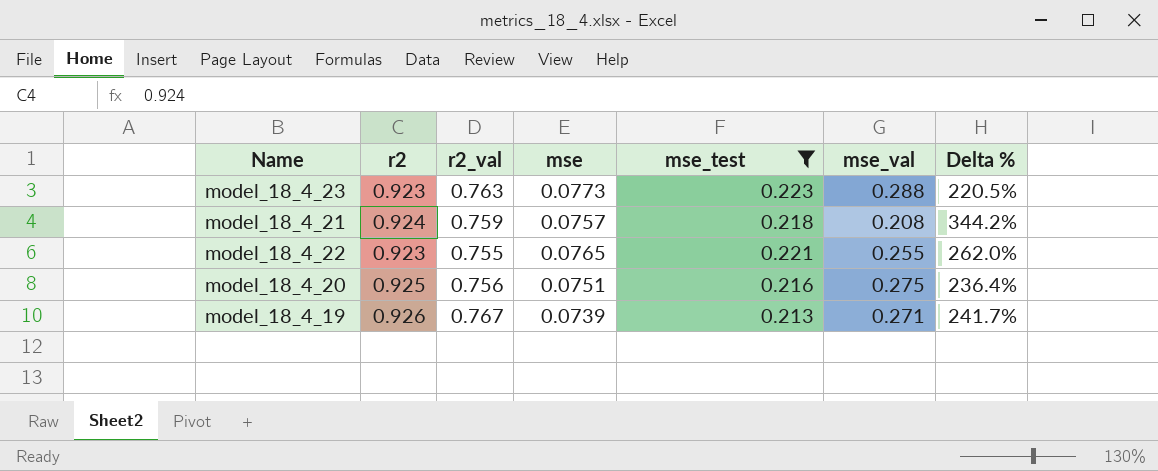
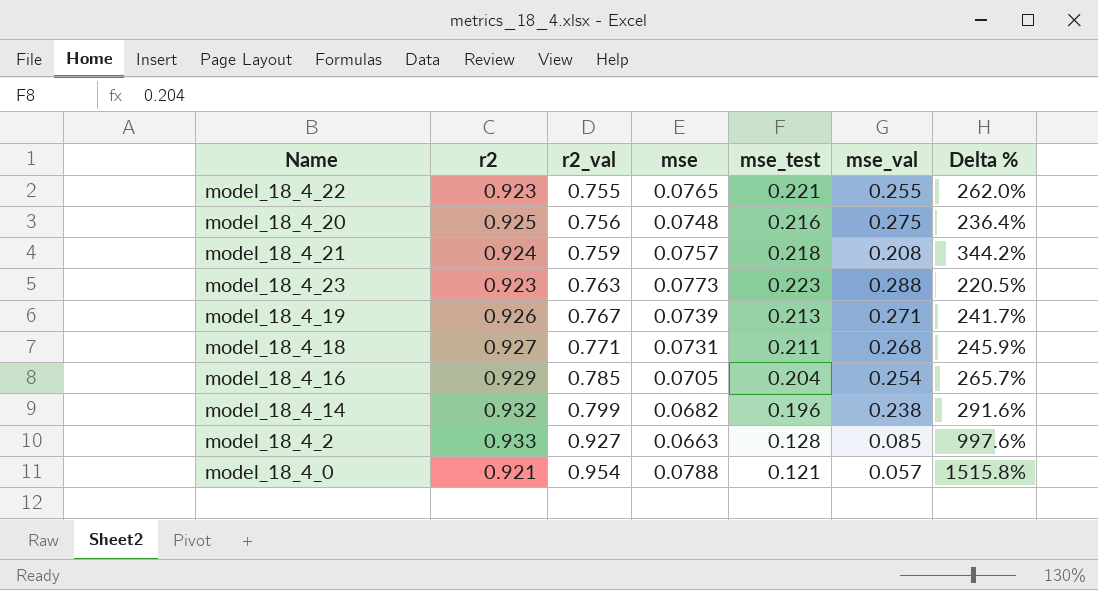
filter: mse_test >= 0.213 -> none
row order: none -> r2_val ascending
model_18_4_20 | mse: 0.0751 -> 0.0748

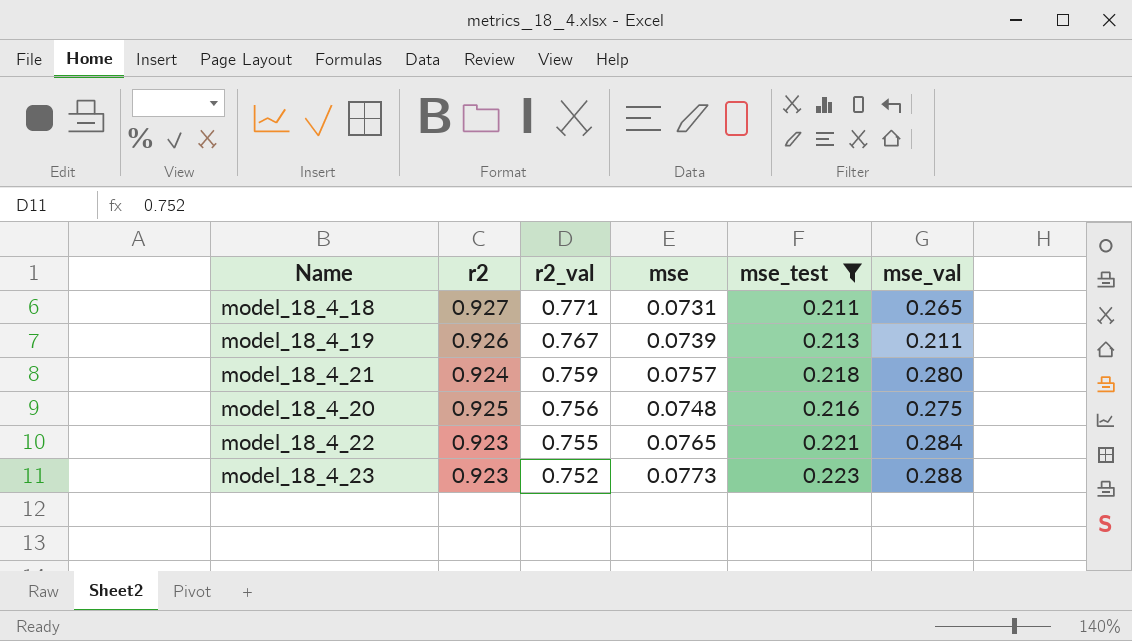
filter: none -> mse_test >= 0.211
row order: r2_val ascending -> r2_val descending
column Delta % | formula: ([r2] - [mse_val]) / [mse_val] -> none
model_18_4_18 | mse_val: 0.268 -> 0.265
model_18_4_19 | mse_val: 0.271 -> 0.211
model_18_4_21 | mse_val: 0.208 -> 0.280
model_18_4_22 | mse_val: 0.255 -> 0.284
model_18_4_23 | r2_val: 0.763 -> 0.752

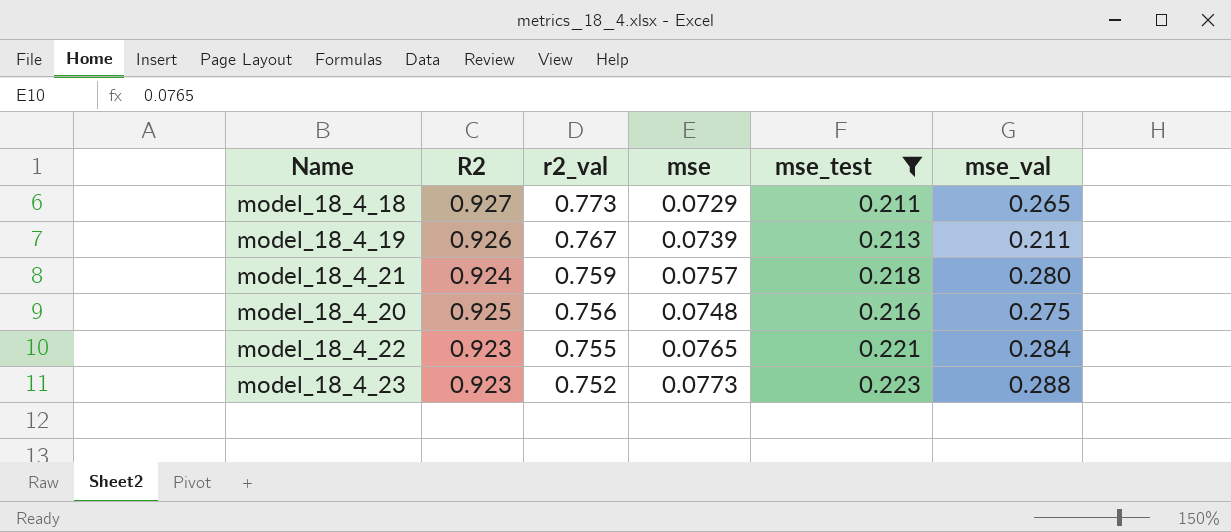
column name: r2 -> R2
model_18_4_18 | r2_val: 0.771 -> 0.773
model_18_4_18 | mse: 0.0731 -> 0.0729

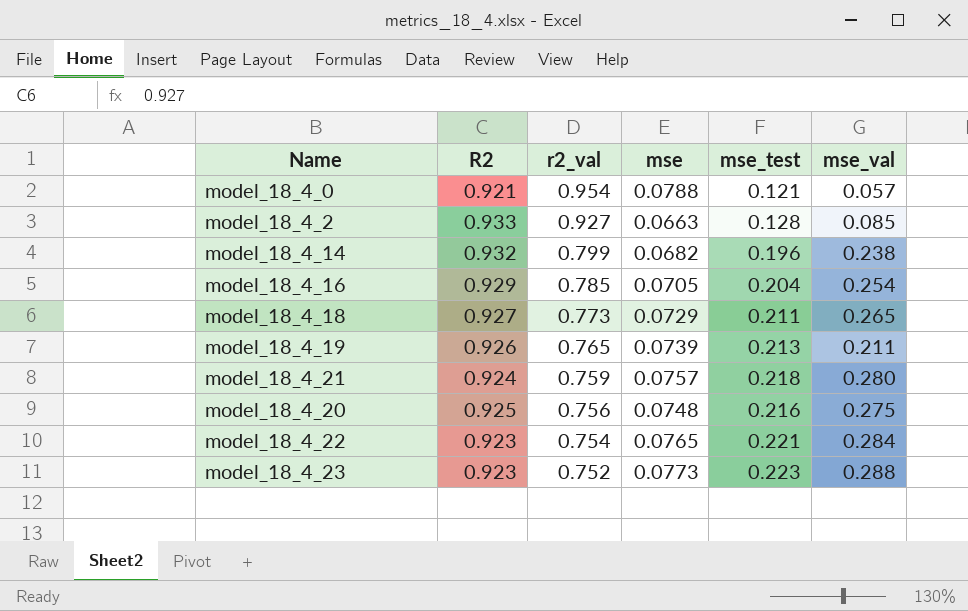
filter: mse_test >= 0.211 -> none
model_18_4_19 | r2_val: 0.767 -> 0.765
model_18_4_22 | r2_val: 0.755 -> 0.754

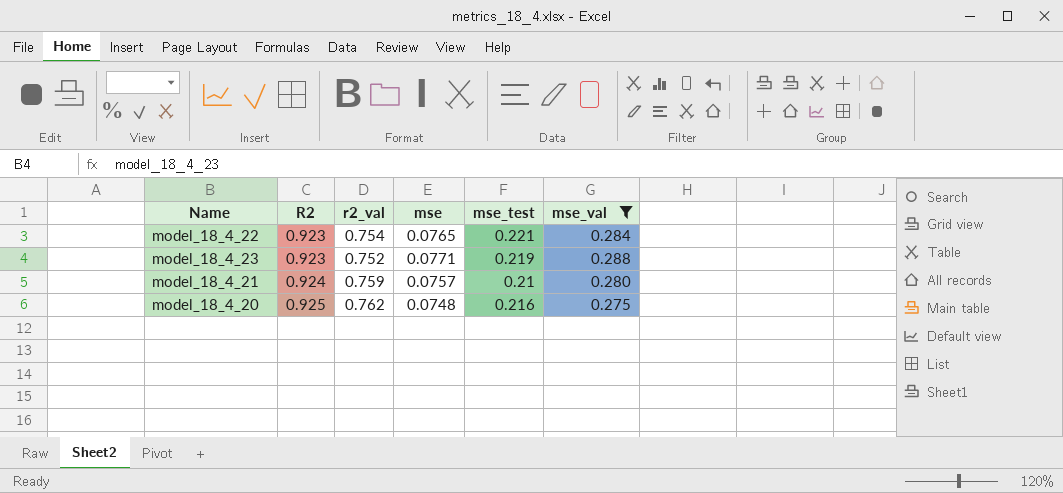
filter: none -> mse_val >= 0.275
row order: r2_val descending -> R2 ascending
model_18_4_23 | mse: 0.0773 -> 0.0771
model_18_4_23 | mse_test: 0.223 -> 0.219
model_18_4_21 | mse_test: 0.218 -> 0.21
model_18_4_20 | r2_val: 0.756 -> 0.762

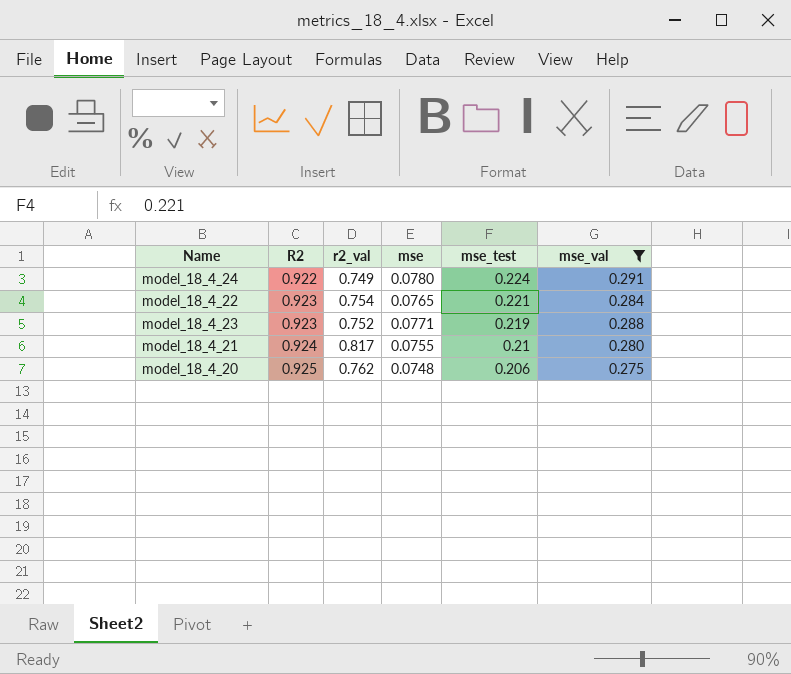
row model_18_4_24: none -> 0.922 | 0.749 | 0.0780 | 0.224 | 0.291
model_18_4_21 | r2_val: 0.759 -> 0.817
model_18_4_21 | mse: 0.0757 -> 0.0755
model_18_4_20 | mse_test: 0.216 -> 0.206

